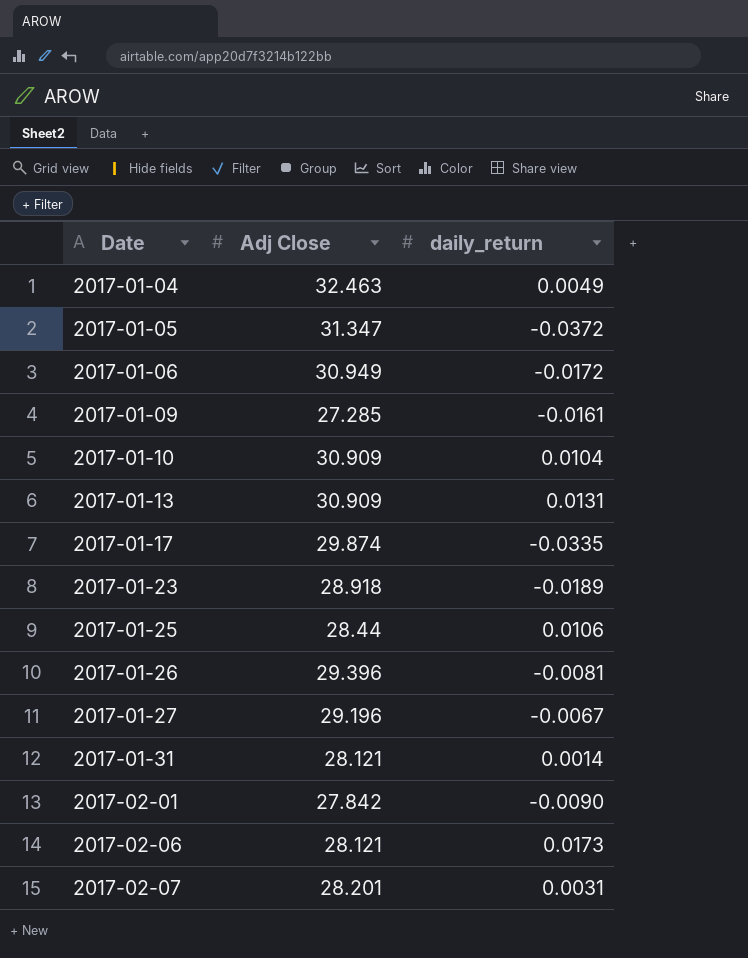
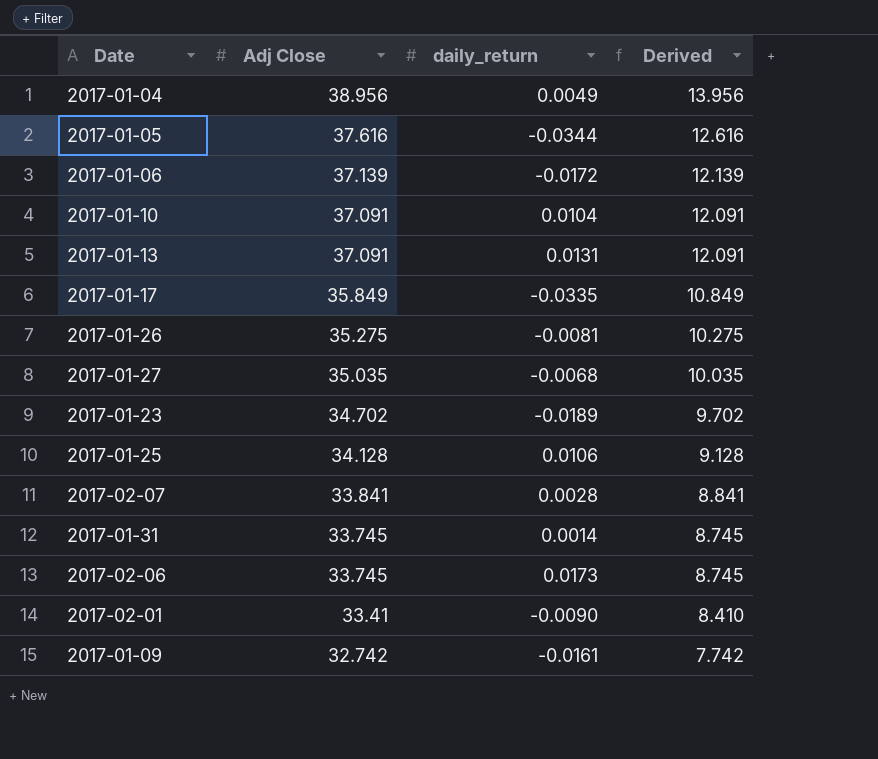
row order: Date ascending -> Adj Close descending
column Derived | formula: none -> [Adj Close] - 25
2017-01-04 | Adj Close: 32.463 -> 38.956
2017-01-05 | Adj Close: 31.347 -> 37.616
2017-01-05 | daily_return: -0.0372 -> -0.0344
2017-01-06 | Adj Close: 30.949 -> 37.139
2017-01-10 | Adj Close: 30.909 -> 37.091
2017-01-13 | Adj Close: 30.909 -> 37.091
2017-01-17 | Adj Close: 29.874 -> 35.849
2017-01-26 | Adj Close: 29.396 -> 35.275
2017-01-27 | Adj Close: 29.196 -> 35.035
2017-01-27 | daily_return: -0.0067 -> -0.0068
2017-01-23 | Adj Close: 28.918 -> 34.702
2017-01-25 | Adj Close: 28.44 -> 34.128
2017-02-07 | Adj Close: 28.201 -> 33.841
2017-02-07 | daily_return: 0.0031 -> 0.0028
2017-01-31 | Adj Close: 28.121 -> 33.745
2017-02-06 | Adj Close: 28.121 -> 33.745
2017-02-01 | Adj Close: 27.842 -> 33.41
2017-01-09 | Adj Close: 27.285 -> 32.742

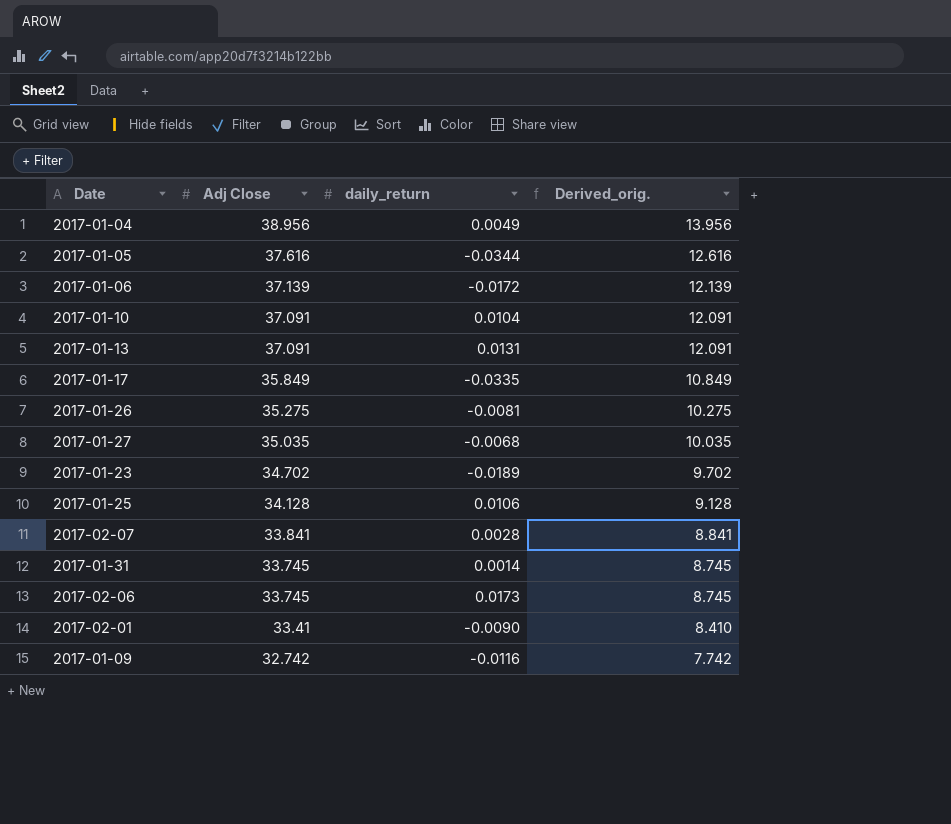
column name: Derived -> Derived_orig.
2017-01-09 | daily_return: -0.0161 -> -0.0116

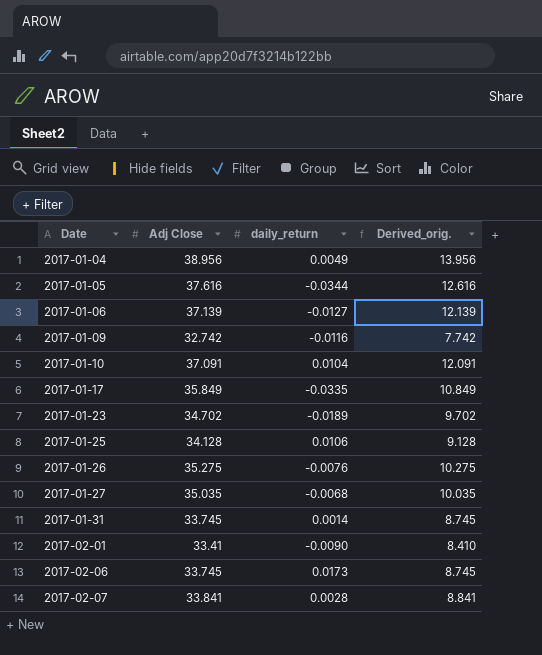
row order: Adj Close descending -> Date ascending
row 2017-01-13: 37.091 | 0.0131 | 12.091 -> none
2017-01-06 | daily_return: -0.0172 -> -0.0127
2017-01-26 | daily_return: -0.0081 -> -0.0076

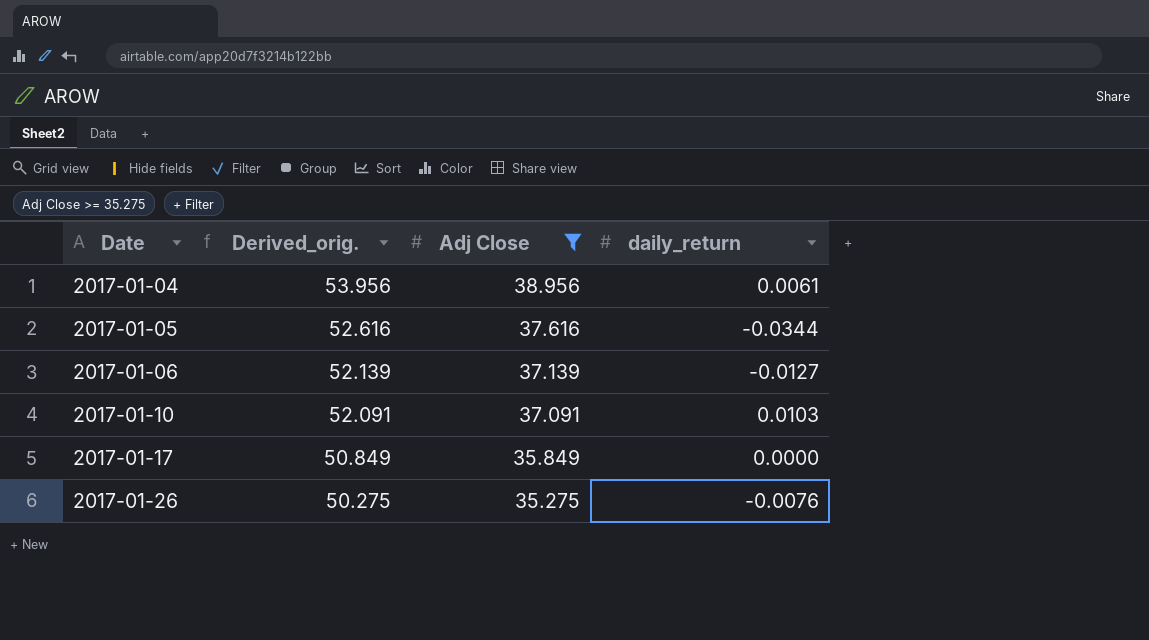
filter: none -> Adj Close >= 35.275
column Derived_orig. | formula: [Adj Close] - 25 -> [Adj Close] + 15
column Derived_orig. | position: 4 -> 2
2017-01-04 | daily_return: 0.0049 -> 0.0061
2017-01-10 | daily_return: 0.0104 -> 0.0103
2017-01-17 | daily_return: -0.0335 -> 0.0000

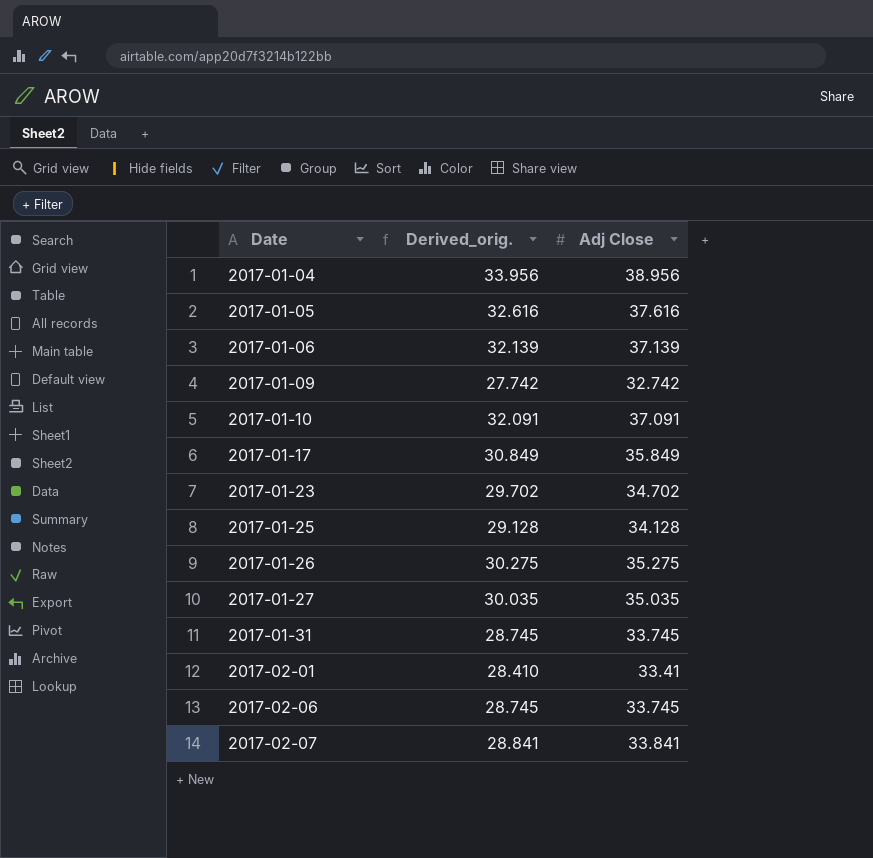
filter: Adj Close >= 35.275 -> none
column daily_return | position: 4 -> none
column Derived_orig. | formula: [Adj Close] + 15 -> [Adj Close] - 5

